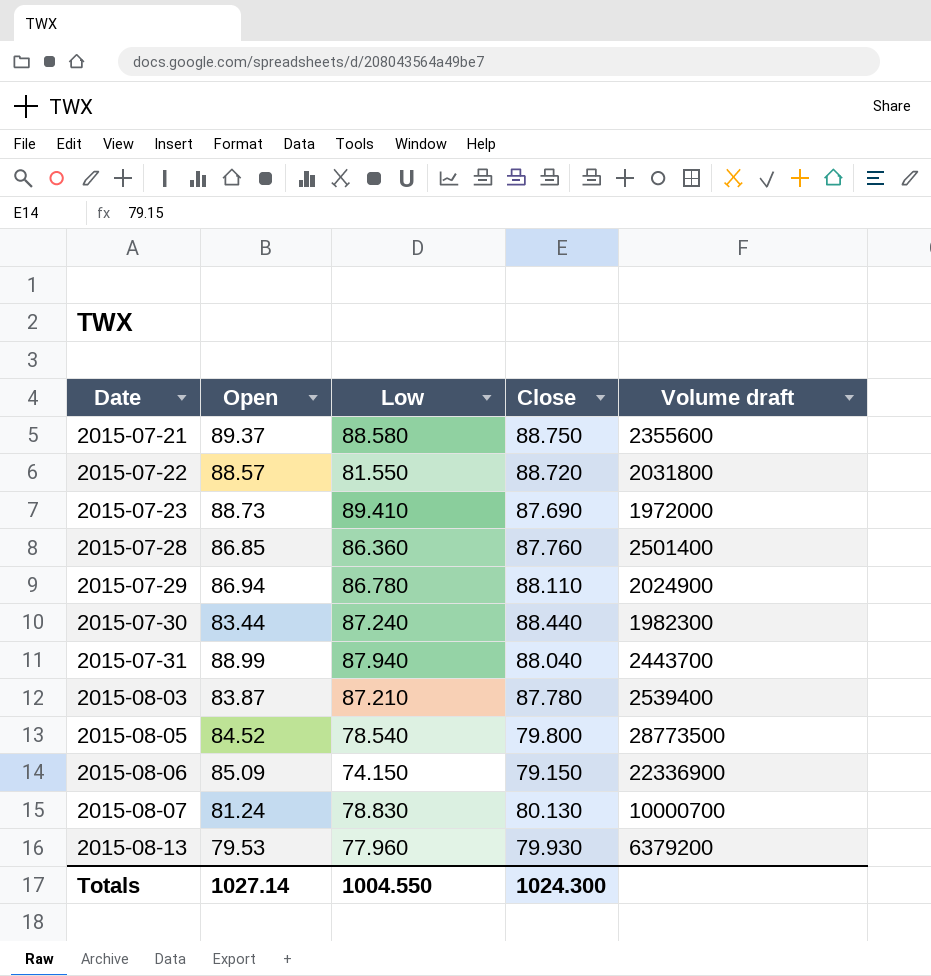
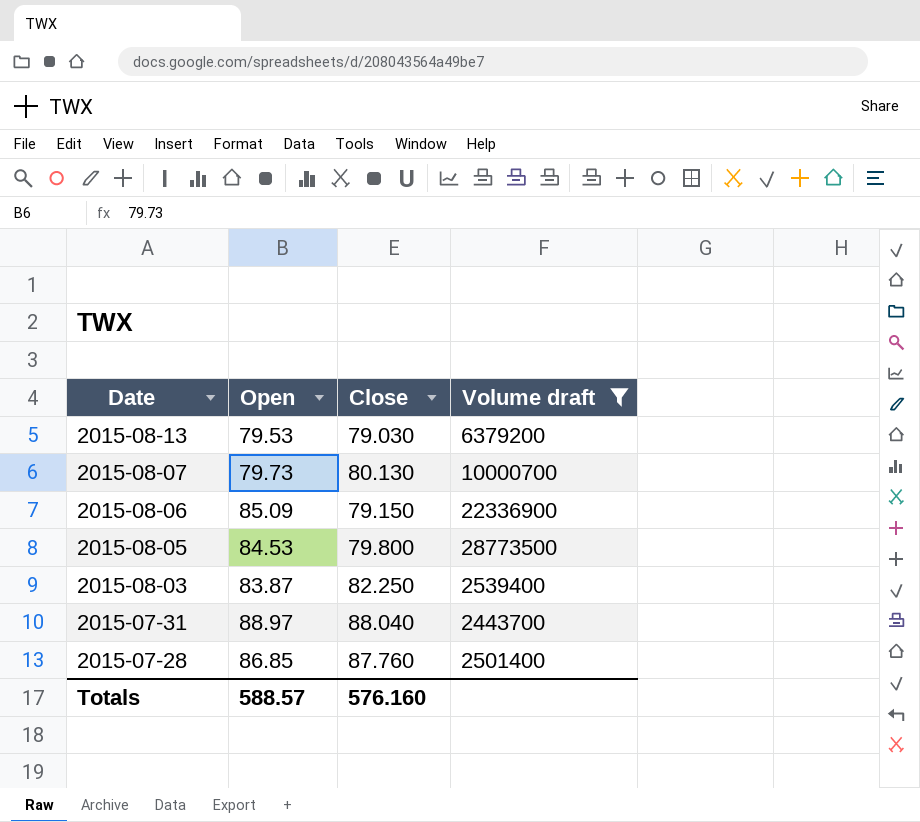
filter: none -> Volume draft >= 2443700
row order: Date ascending -> Date descending
column Low | position: 3 -> none
2015-08-13 | Close: 79.930 -> 79.030
2015-08-07 | Open: 81.24 -> 79.73
2015-08-05 | Open: 84.52 -> 84.53
2015-08-03 | Close: 87.780 -> 82.250
2015-07-31 | Open: 88.99 -> 88.97
Totals | Open: 1027.14 -> 588.57
Totals | Close: 1024.300 -> 576.160

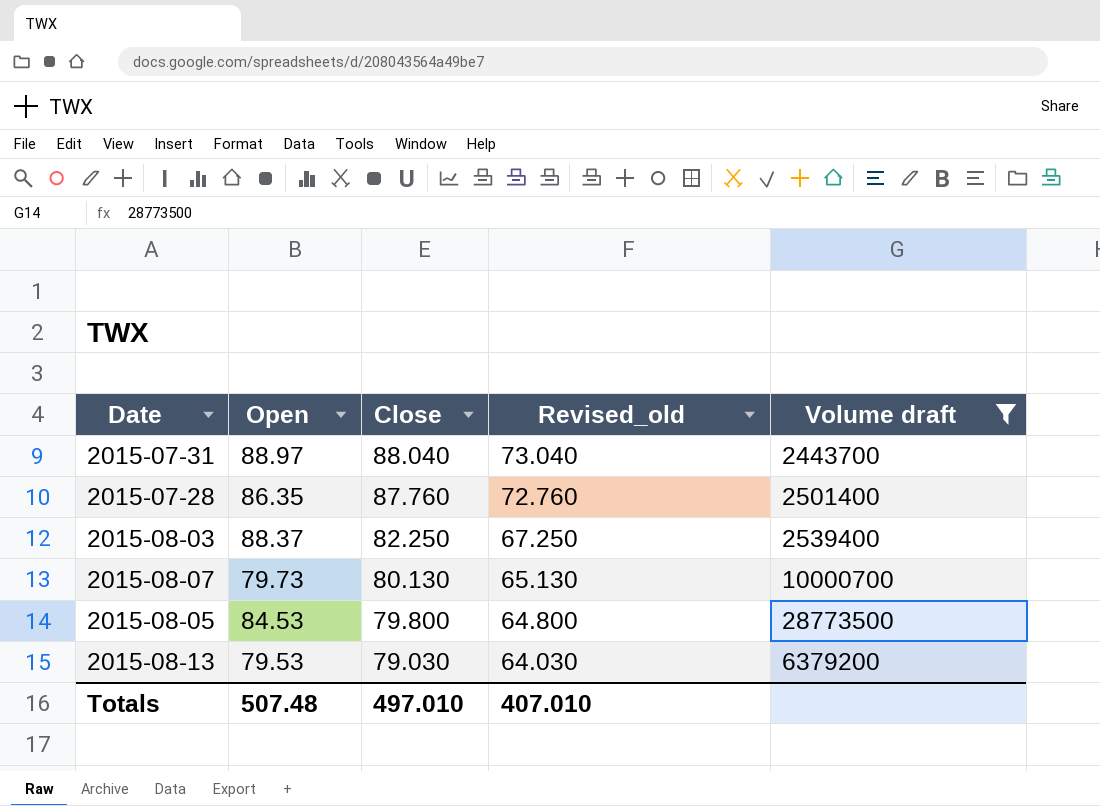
row order: Date descending -> Close descending
column Revised_old | formula: none -> [Close] - 15
row 2015-08-06: 85.09 | 79.150 | 22336900 -> none
2015-07-28 | Open: 86.85 -> 86.35
2015-08-03 | Open: 83.87 -> 88.37
Totals | Open: 588.57 -> 507.48
Totals | Close: 576.160 -> 497.010

